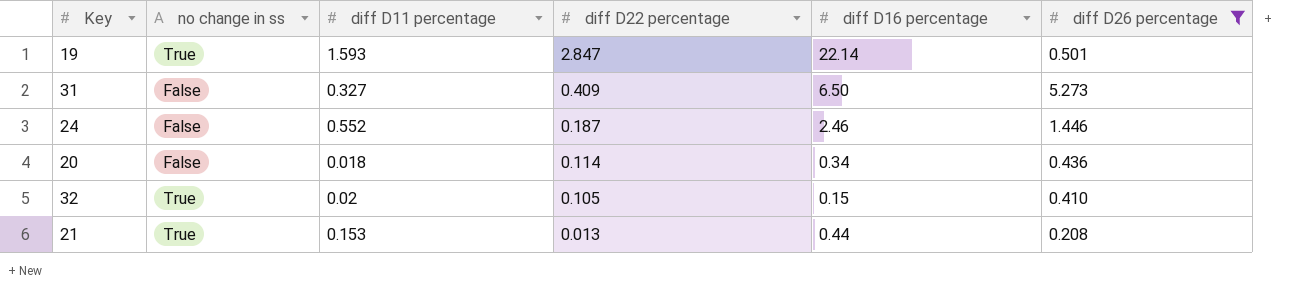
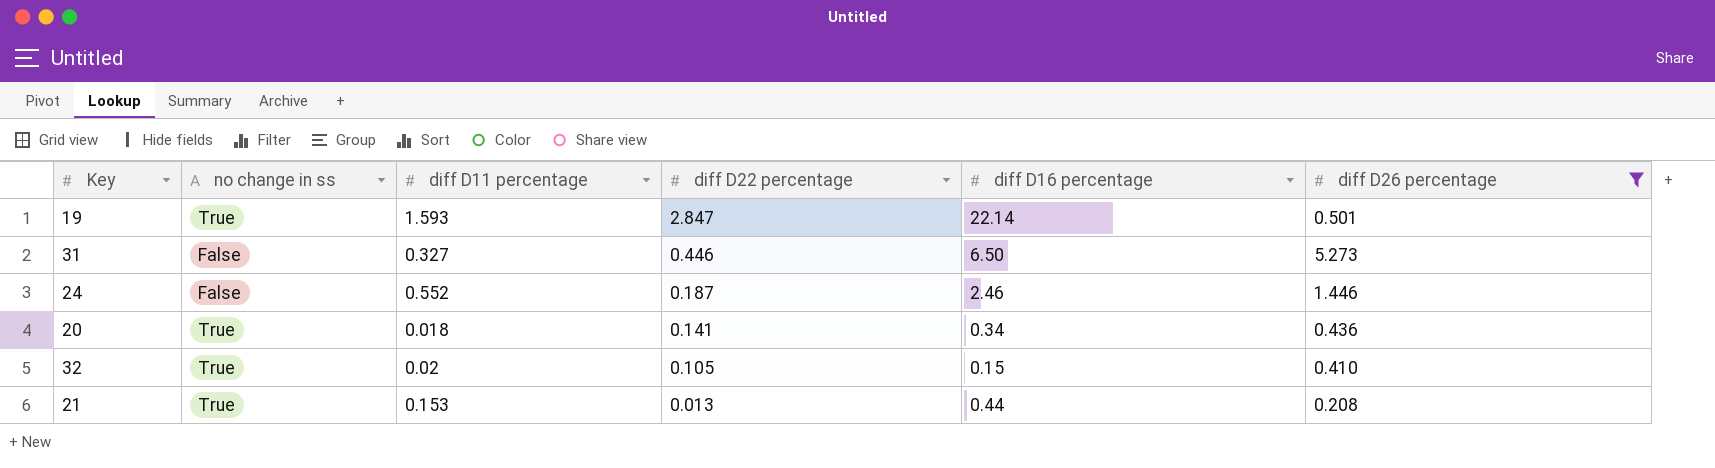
31 | diff D22 percentage: 0.409 -> 0.446
20 | no change in ss: False -> True
20 | diff D22 percentage: 0.114 -> 0.141

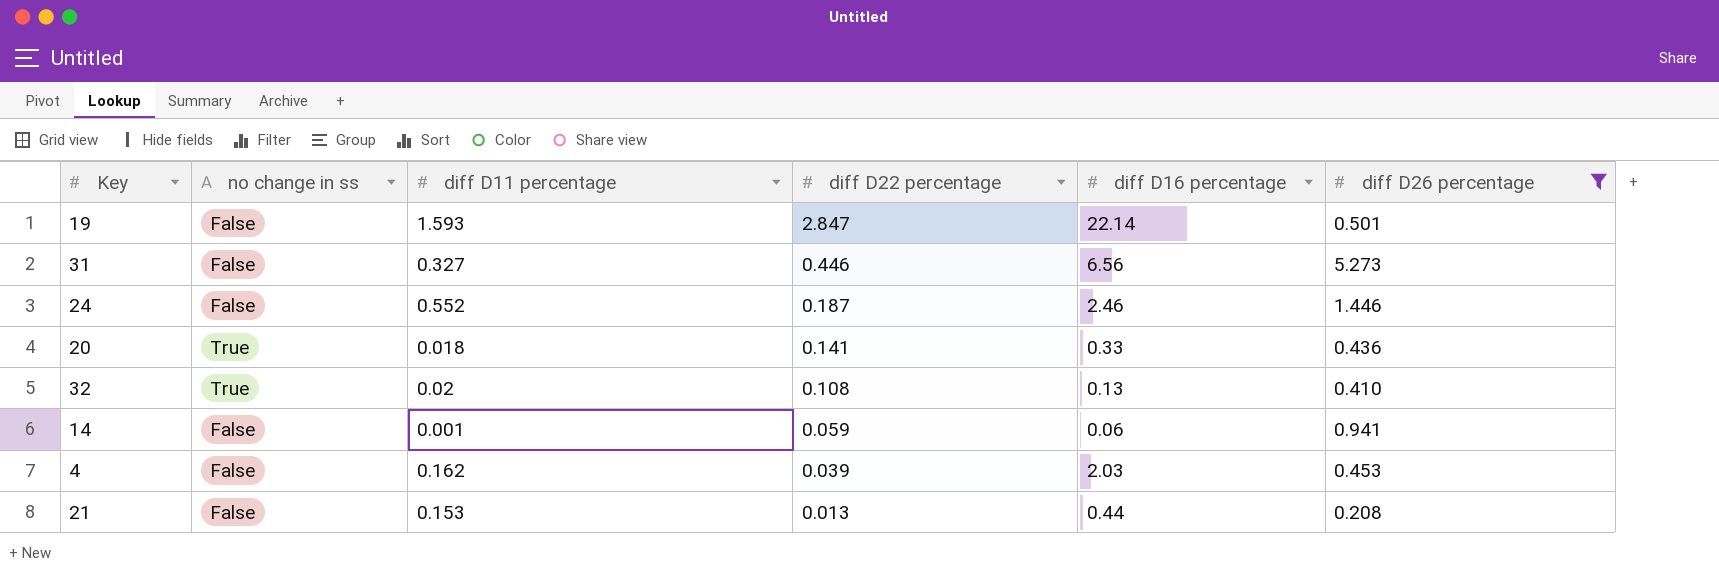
19 | no change in ss: True -> False
31 | diff D16 percentage: 6.50 -> 6.56
20 | diff D16 percentage: 0.34 -> 0.33
32 | diff D22 percentage: 0.105 -> 0.108
32 | diff D16 percentage: 0.15 -> 0.13
row 14: none -> False | 0.001 | 0.059 | 0.06 | 0.941
row 4: none -> False | 0.162 | 0.039 | 2.03 | 0.453
21 | no change in ss: True -> False

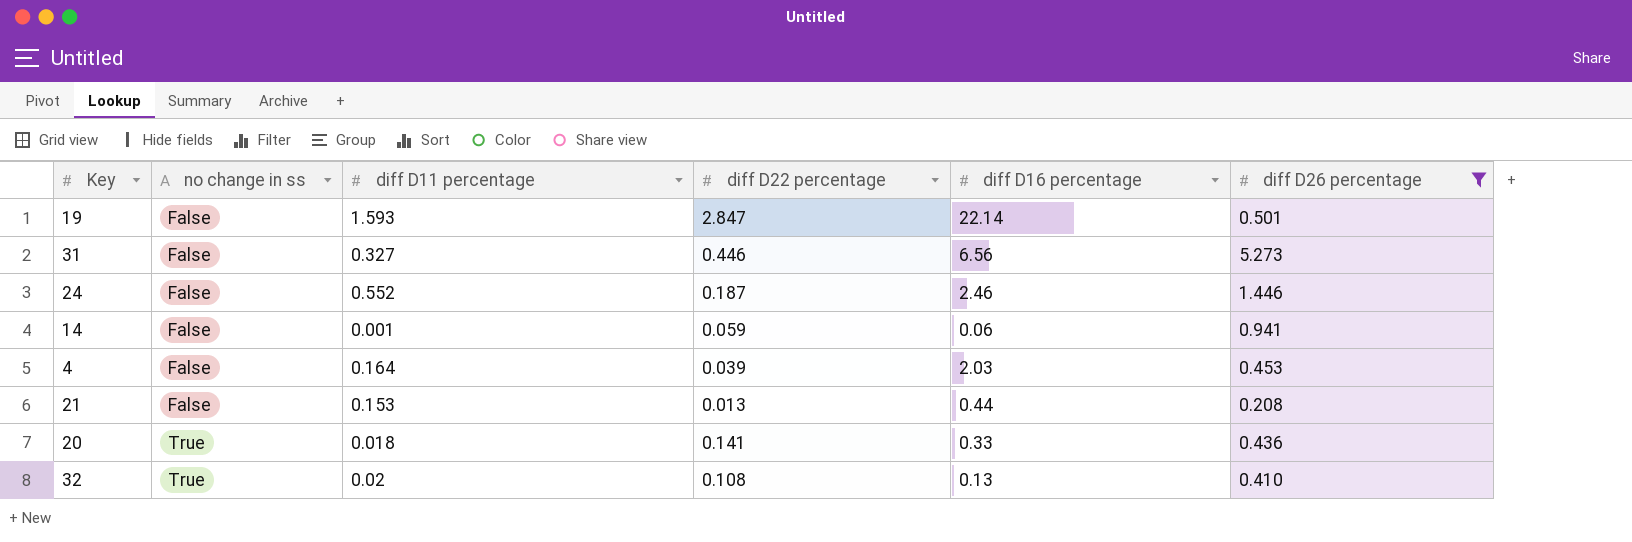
row order: diff D22 percentage descending -> no change in ss ascending
4 | diff D11 percentage: 0.162 -> 0.164

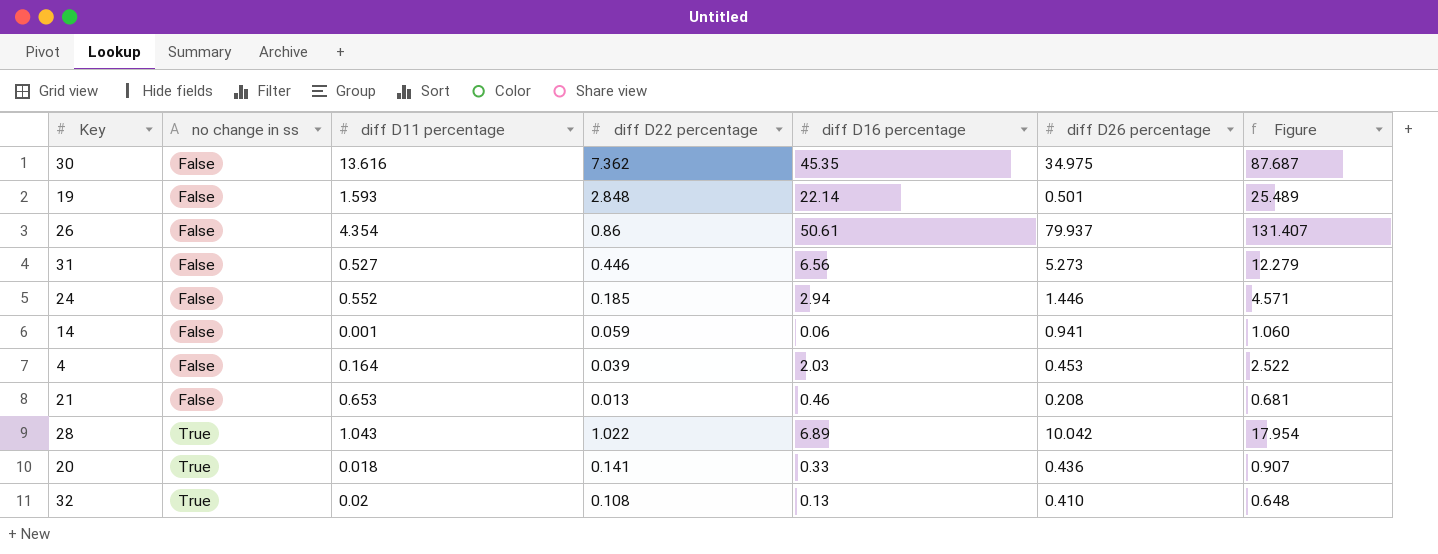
filter: diff D26 percentage <= 5.273 -> none
column Figure | formula: none -> [diff D22 percentage] + [diff D16 percentage] + [diff D26 percentage]
19 | diff D22 percentage: 2.847 -> 2.848
31 | diff D11 percentage: 0.327 -> 0.527
24 | diff D22 percentage: 0.187 -> 0.185
24 | diff D16 percentage: 2.46 -> 2.94
21 | diff D11 percentage: 0.153 -> 0.653
21 | diff D16 percentage: 0.44 -> 0.46

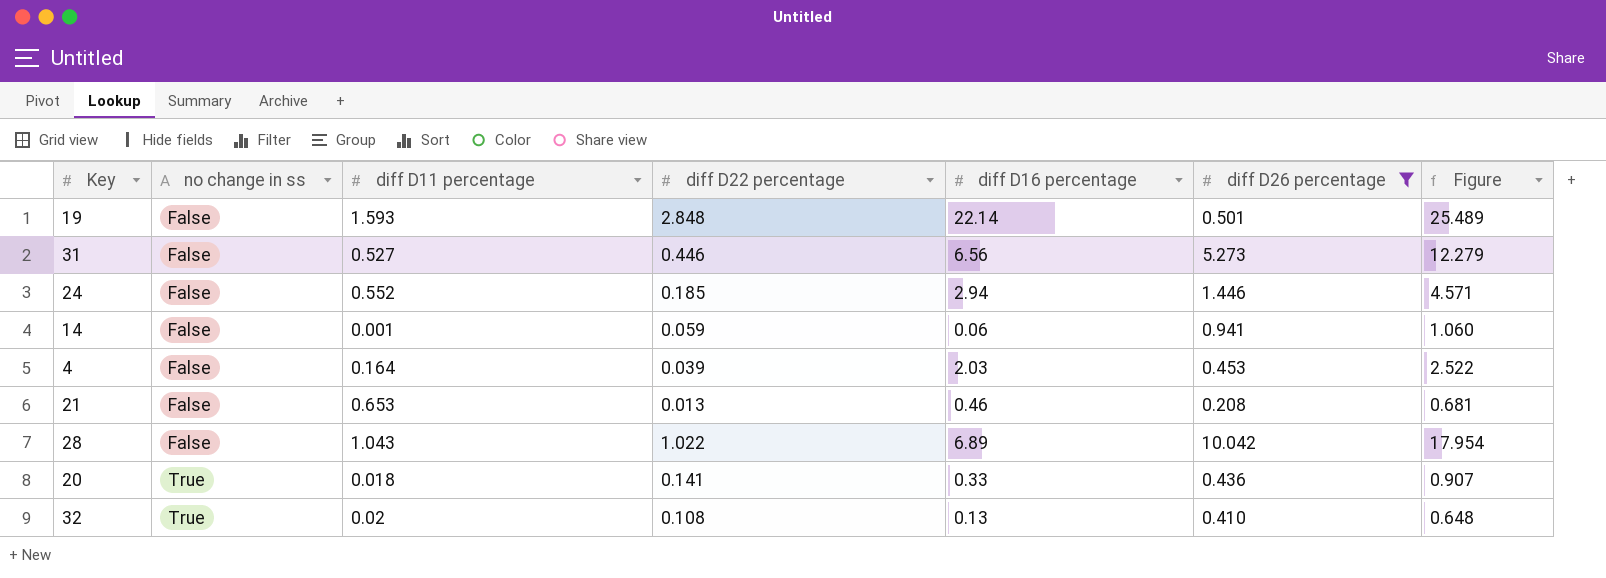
filter: none -> diff D26 percentage <= 10.042
28 | no change in ss: True -> False

